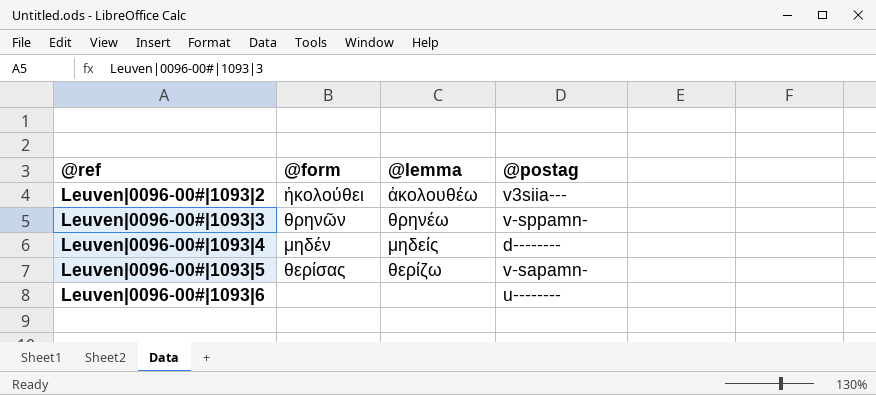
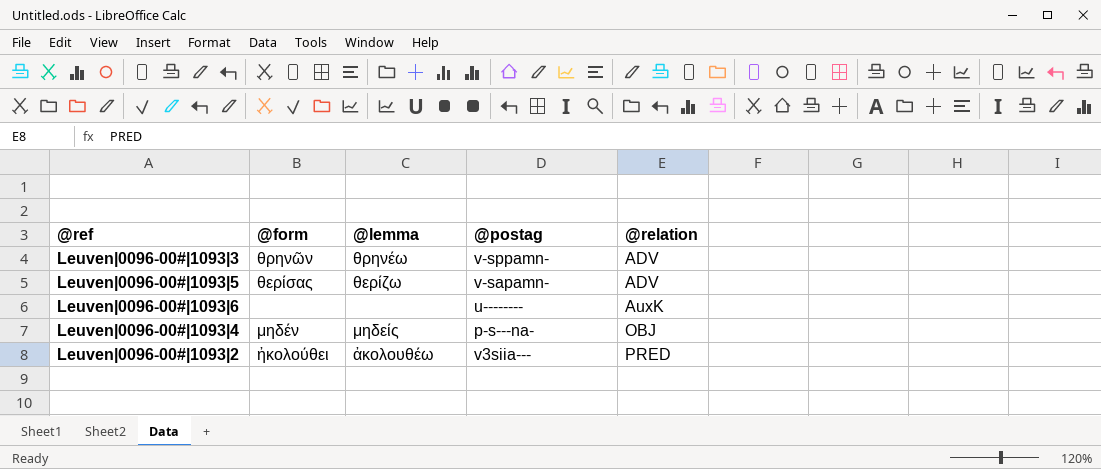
row order: @ref ascending -> @relation ascending
column @relation | position: none -> 5
Leuven|0096-00#|1093|4 | @postag: d-------- -> p-s---na-

